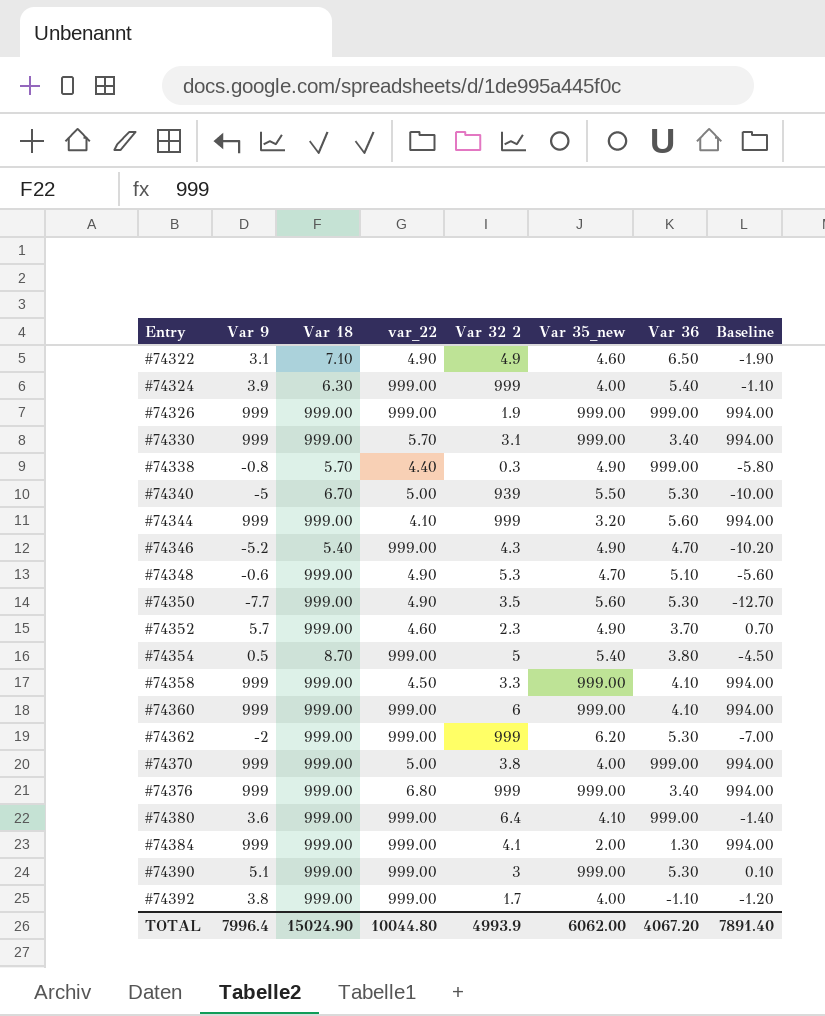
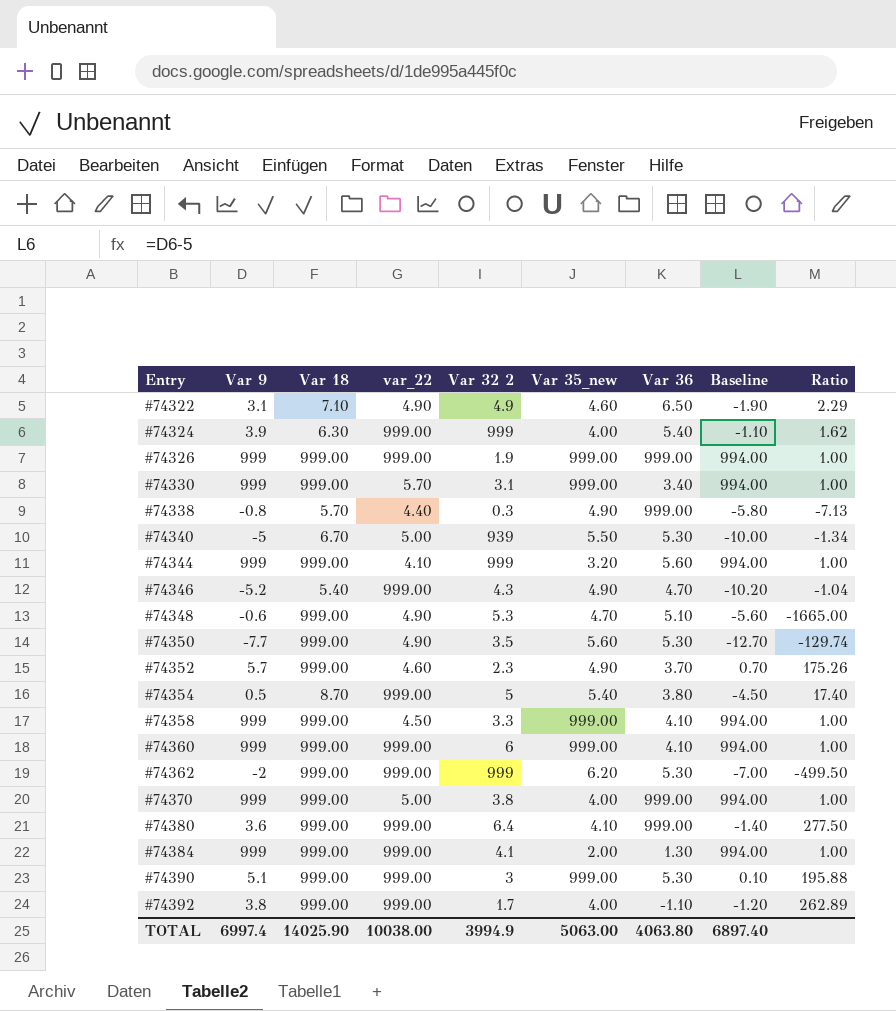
column Ratio | formula: none -> [Var 18] / [Var 9]
row #74376: 999 | 999.00 | 6.80 | 999 | 999.00 | 3.40 | 994.00 -> none
TOTAL | Var 9: 7996.4 -> 6997.4
TOTAL | Var 18: 15024.90 -> 14025.90
TOTAL | var_22: 10044.80 -> 10038.00
TOTAL | Var 32 2: 4993.9 -> 3994.9
TOTAL | Var 35_new: 6062.00 -> 5063.00
TOTAL | Var 36: 4067.20 -> 4063.80
TOTAL | Baseline: 7891.40 -> 6897.40

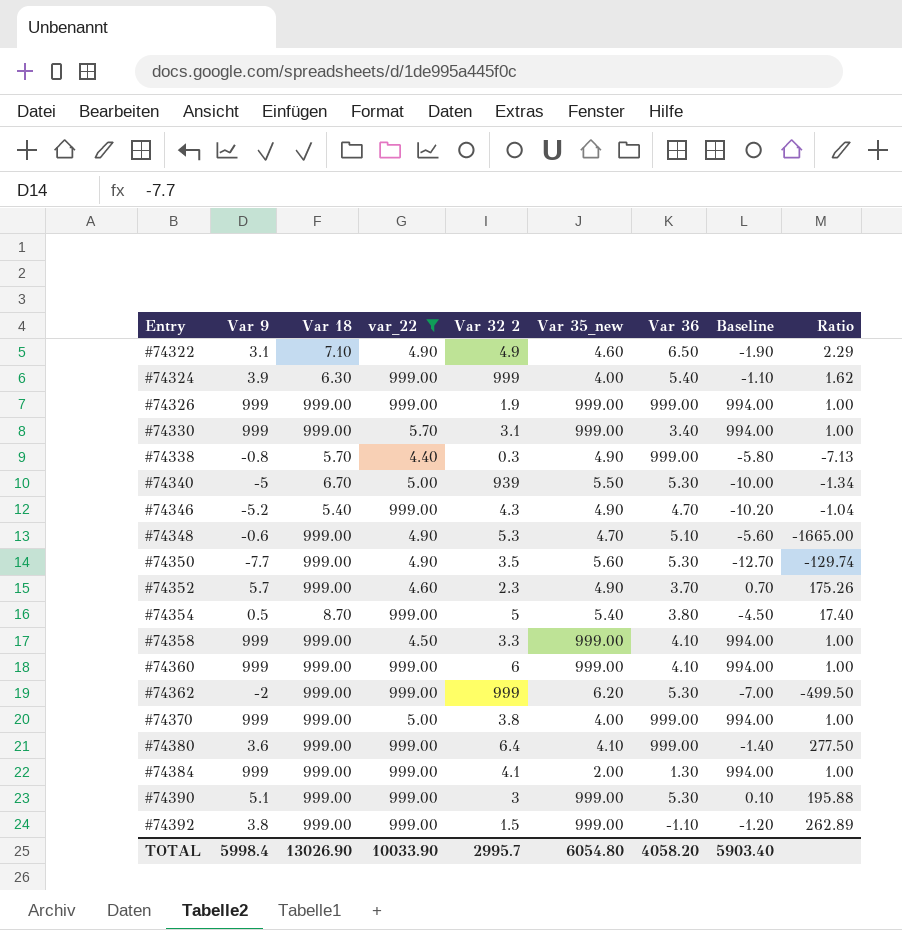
filter: none -> var_22 != 4.10
#74392 | Var 32 2: 1.7 -> 1.5
#74392 | Var 35_new: 4.00 -> 999.00
TOTAL | Var 9: 6997.4 -> 5998.4
TOTAL | Var 18: 14025.90 -> 13026.90
TOTAL | var_22: 10038.00 -> 10033.90
TOTAL | Var 32 2: 3994.9 -> 2995.7
TOTAL | Var 35_new: 5063.00 -> 6054.80
TOTAL | Var 36: 4063.80 -> 4058.20
TOTAL | Baseline: 6897.40 -> 5903.40

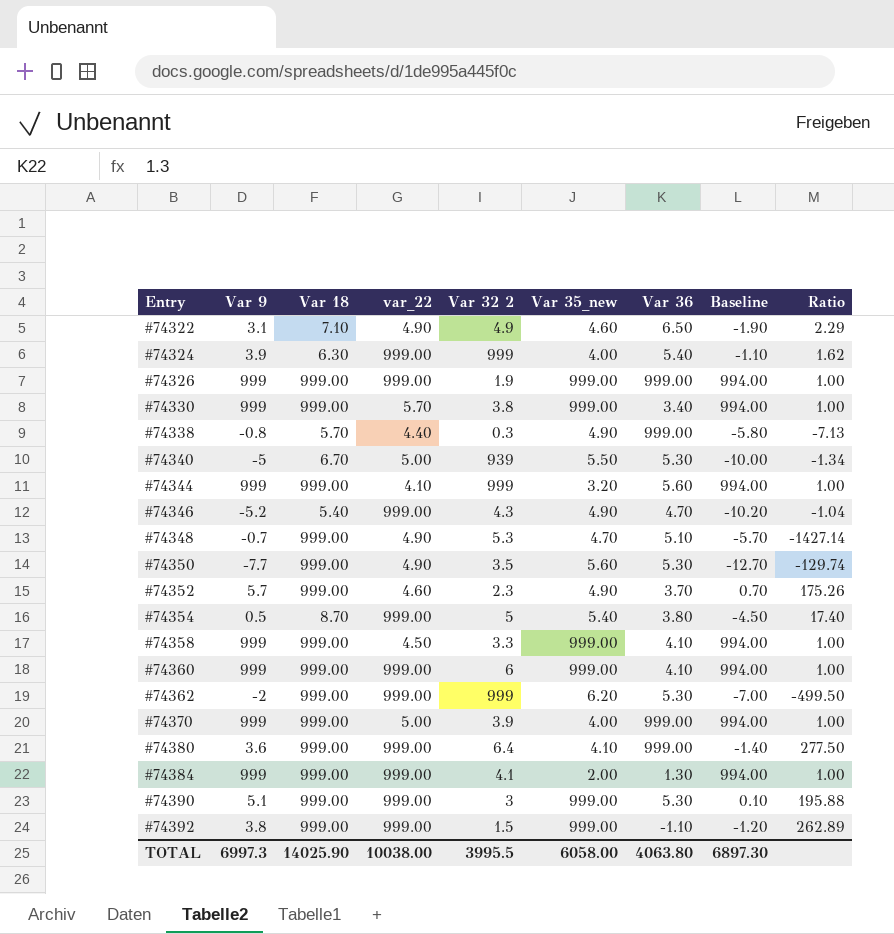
filter: var_22 != 4.10 -> none
#74330 | Var 32 2: 3.1 -> 3.8
#74348 | Var 9: -0.6 -> -0.7
#74348 | Baseline: -5.60 -> -5.70
#74348 | Ratio: -1665.00 -> -1427.14
#74370 | Var 32 2: 3.8 -> 3.9
TOTAL | Var 9: 5998.4 -> 6997.3
TOTAL | Var 18: 13026.90 -> 14025.90
TOTAL | var_22: 10033.90 -> 10038.00
TOTAL | Var 32 2: 2995.7 -> 3995.5
TOTAL | Var 35_new: 6054.80 -> 6058.00
TOTAL | Var 36: 4058.20 -> 4063.80
TOTAL | Baseline: 5903.40 -> 6897.30

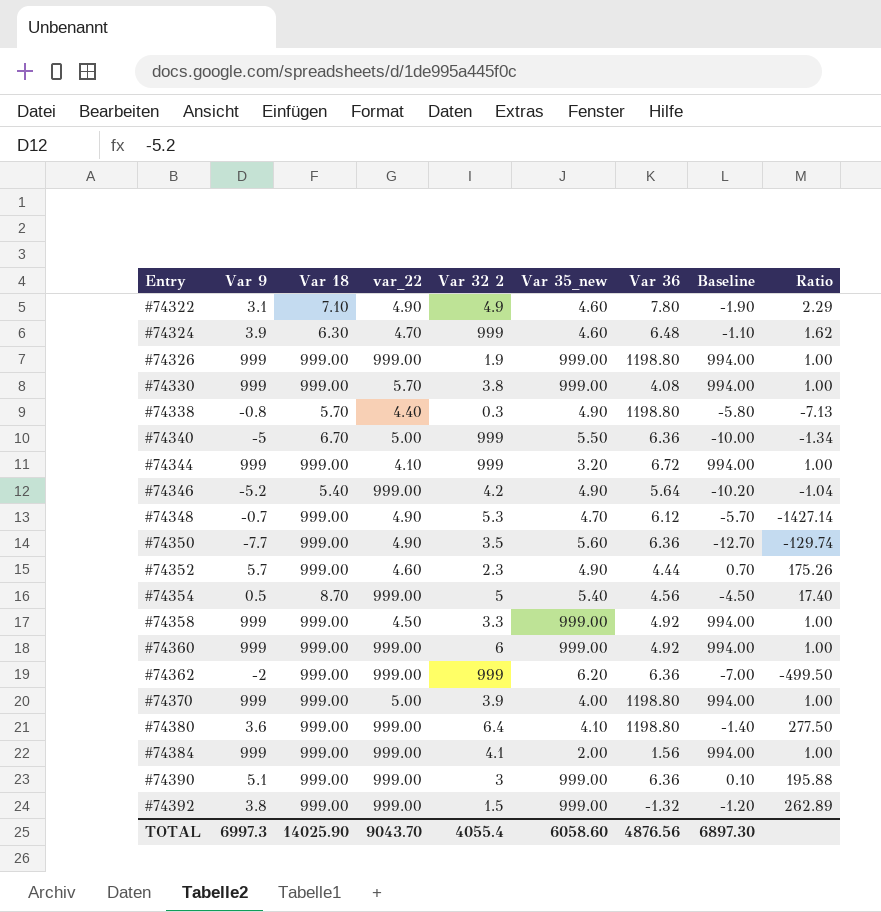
#74322 | Var 36: 6.50 -> 7.80
#74324 | var_22: 999.00 -> 4.70
#74324 | Var 35_new: 4.00 -> 4.60
#74324 | Var 36: 5.40 -> 6.48
#74326 | Var 36: 999.00 -> 1198.80
#74330 | Var 36: 3.40 -> 4.08
#74338 | Var 36: 999.00 -> 1198.80
#74340 | Var 32 2: 939 -> 999
#74340 | Var 36: 5.30 -> 6.36
#74344 | Var 36: 5.60 -> 6.72
#74346 | Var 32 2: 4.3 -> 4.2
#74346 | Var 36: 4.70 -> 5.64
#74348 | Var 36: 5.10 -> 6.12
#74350 | Var 36: 5.30 -> 6.36
#74352 | Var 36: 3.70 -> 4.44
#74354 | Var 36: 3.80 -> 4.56
#74358 | Var 36: 4.10 -> 4.92
#74360 | Var 36: 4.10 -> 4.92
#74362 | Var 36: 5.30 -> 6.36
#74370 | Var 36: 999.00 -> 1198.80
#74380 | Var 36: 999.00 -> 1198.80
#74384 | Var 36: 1.30 -> 1.56
#74390 | Var 36: 5.30 -> 6.36
#74392 | Var 36: -1.10 -> -1.32
TOTAL | var_22: 10038.00 -> 9043.70
TOTAL | Var 32 2: 3995.5 -> 4055.4
TOTAL | Var 35_new: 6058.00 -> 6058.60
TOTAL | Var 36: 4063.80 -> 4876.56

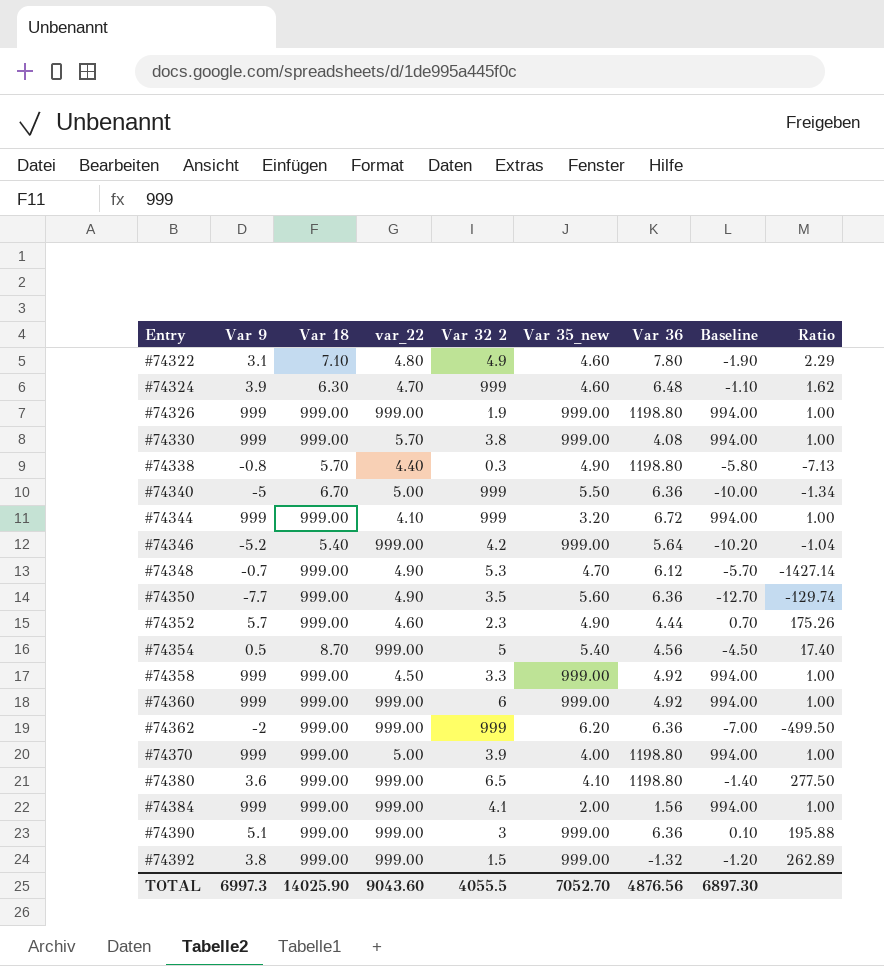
#74322 | var_22: 4.90 -> 4.80
#74346 | Var 35_new: 4.90 -> 999.00
#74380 | Var 32 2: 6.4 -> 6.5
TOTAL | var_22: 9043.70 -> 9043.60
TOTAL | Var 32 2: 4055.4 -> 4055.5
TOTAL | Var 35_new: 6058.60 -> 7052.70

